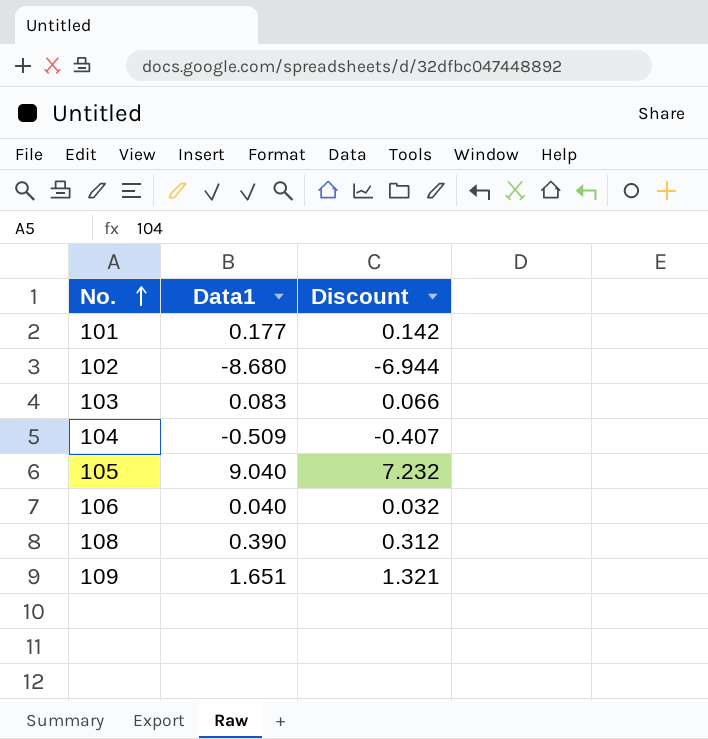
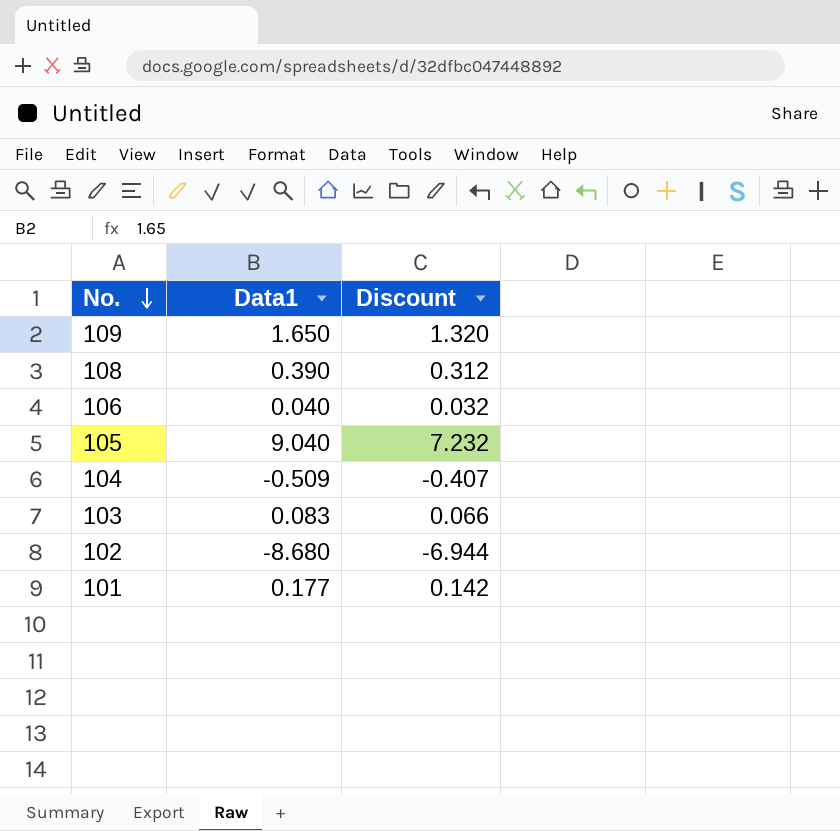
row order: No. ascending -> No. descending
109 | Data1: 1.651 -> 1.650
109 | Discount: 1.321 -> 1.320

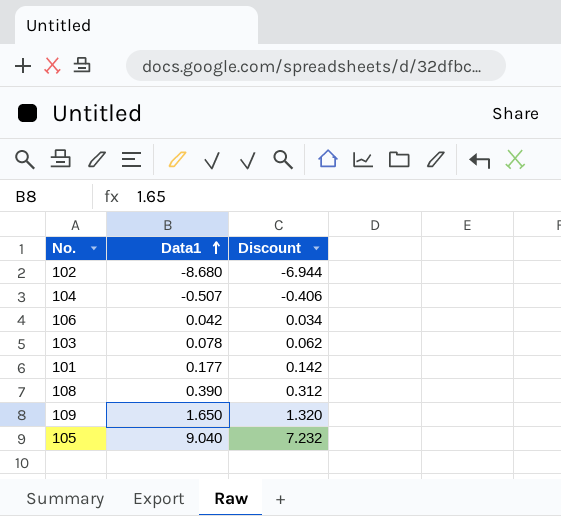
row order: No. descending -> Data1 ascending
104 | Data1: -0.509 -> -0.507
104 | Discount: -0.407 -> -0.406
106 | Data1: 0.040 -> 0.042
106 | Discount: 0.032 -> 0.034
103 | Data1: 0.083 -> 0.078
103 | Discount: 0.066 -> 0.062

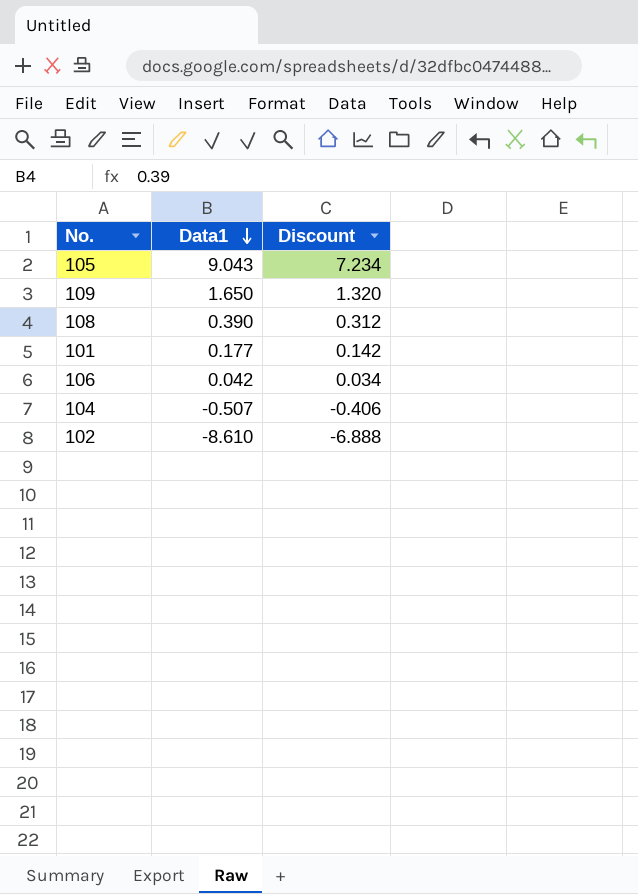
row order: Data1 ascending -> Data1 descending
row 103: 0.078 | 0.062 -> none
105 | Data1: 9.040 -> 9.043
105 | Discount: 7.232 -> 7.234
102 | Data1: -8.680 -> -8.610
102 | Discount: -6.944 -> -6.888

